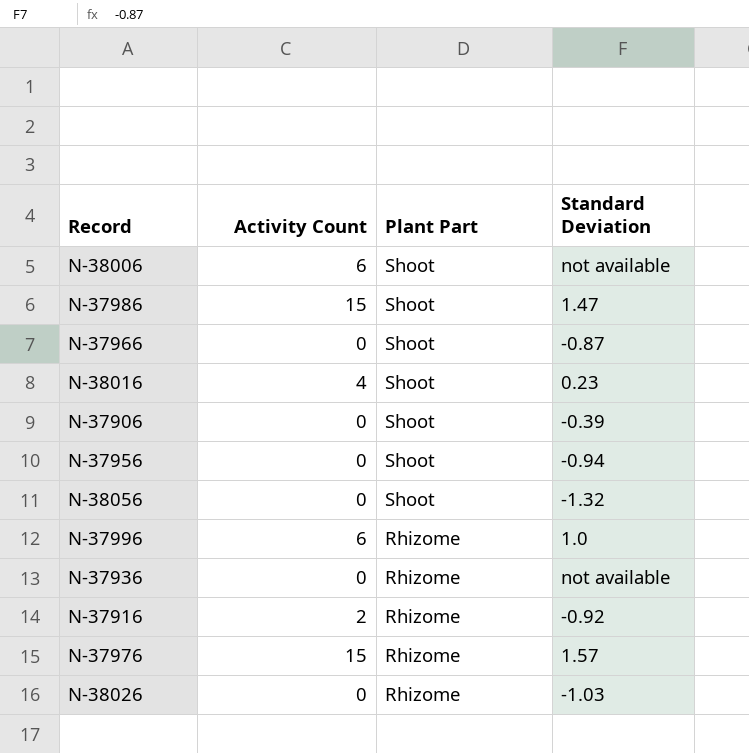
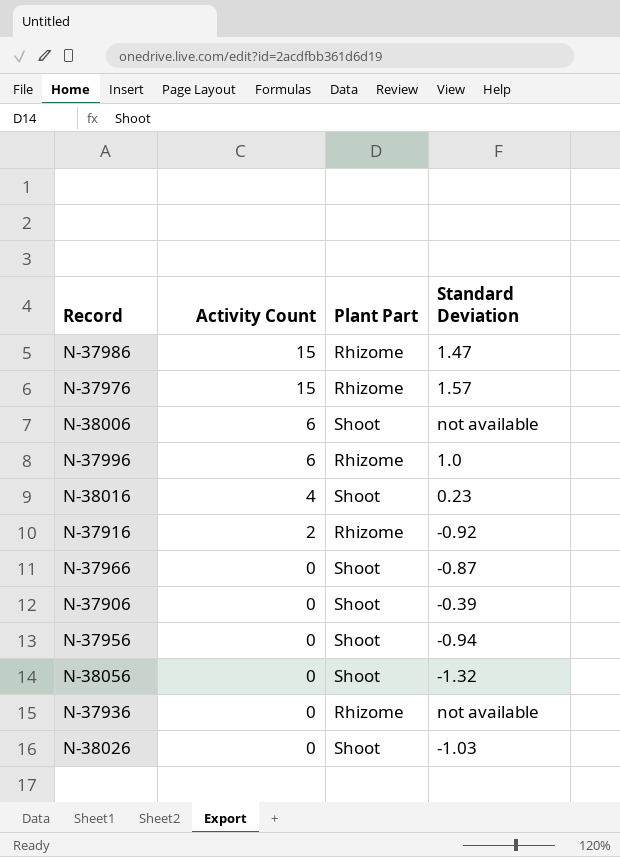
row order: Plant Part descending -> Activity Count descending
N-37986 | Plant Part: Shoot -> Rhizome
N-38026 | Plant Part: Rhizome -> Shoot

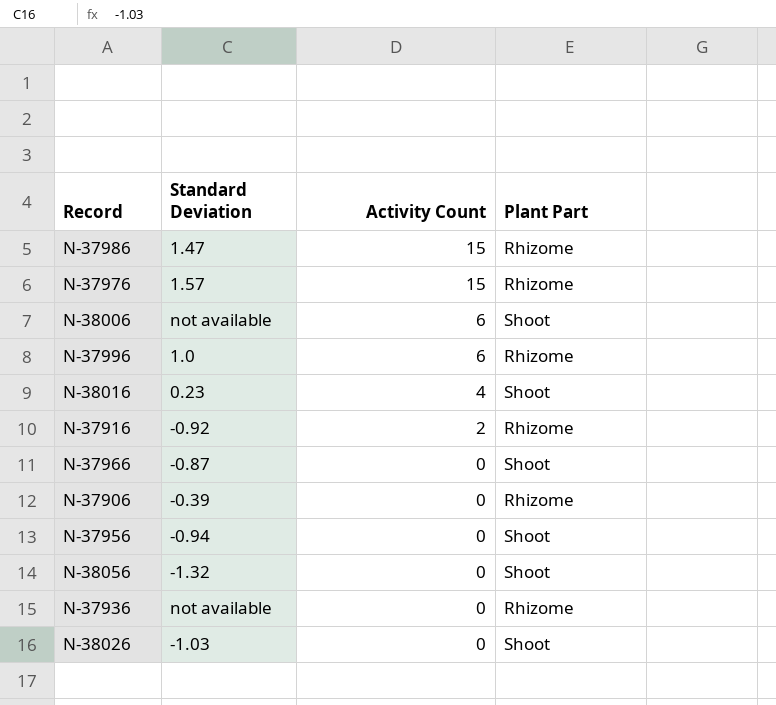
column Standard Deviation | position: 4 -> 2
N-37906 | Plant Part: Shoot -> Rhizome

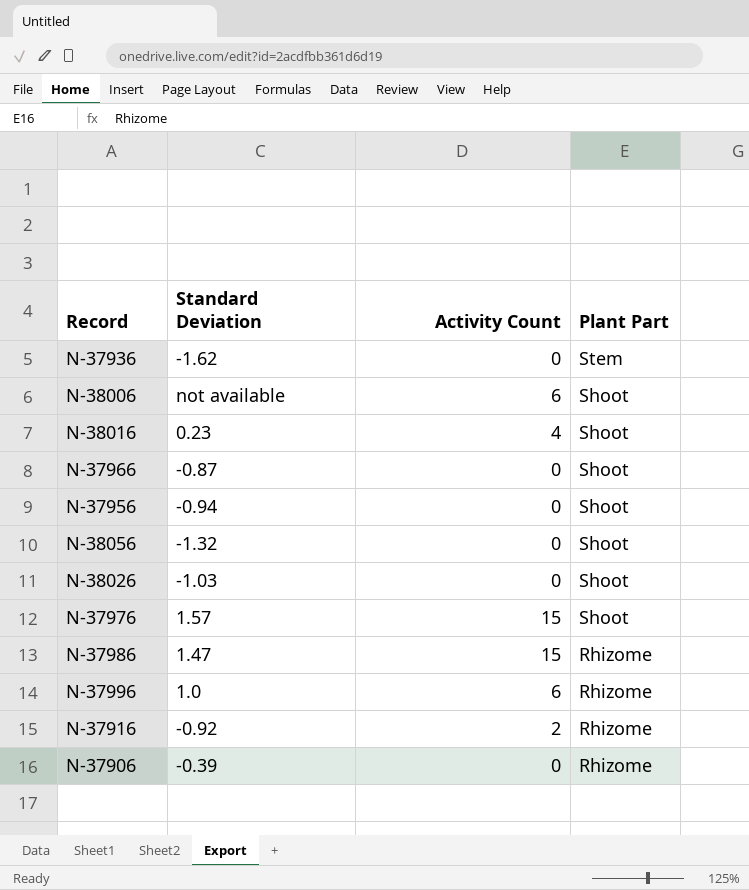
row order: Activity Count descending -> Plant Part descending
N-37936 | Standard Deviation: not available -> -1.62
N-37936 | Plant Part: Rhizome -> Stem
N-37976 | Plant Part: Rhizome -> Shoot

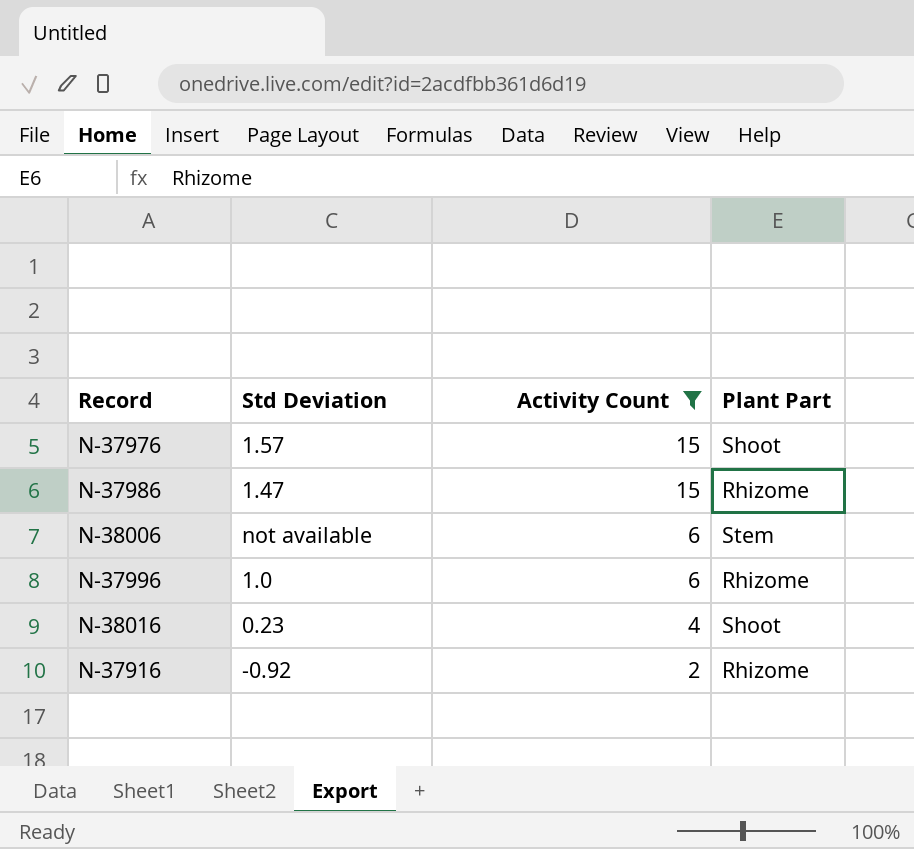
filter: none -> Activity Count != 0
row order: Plant Part descending -> Activity Count descending
column name: Standard Deviation -> Std Deviation
N-38006 | Plant Part: Shoot -> Stem

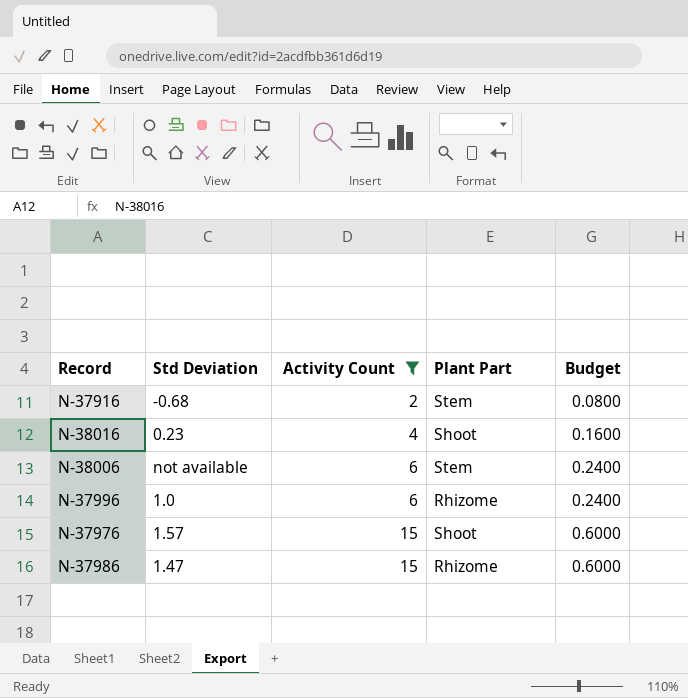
row order: Activity Count descending -> Activity Count ascending
column Budget | formula: none -> [Activity Count] * 0.04
N-37916 | Std Deviation: -0.92 -> -0.68
N-37916 | Plant Part: Rhizome -> Stem

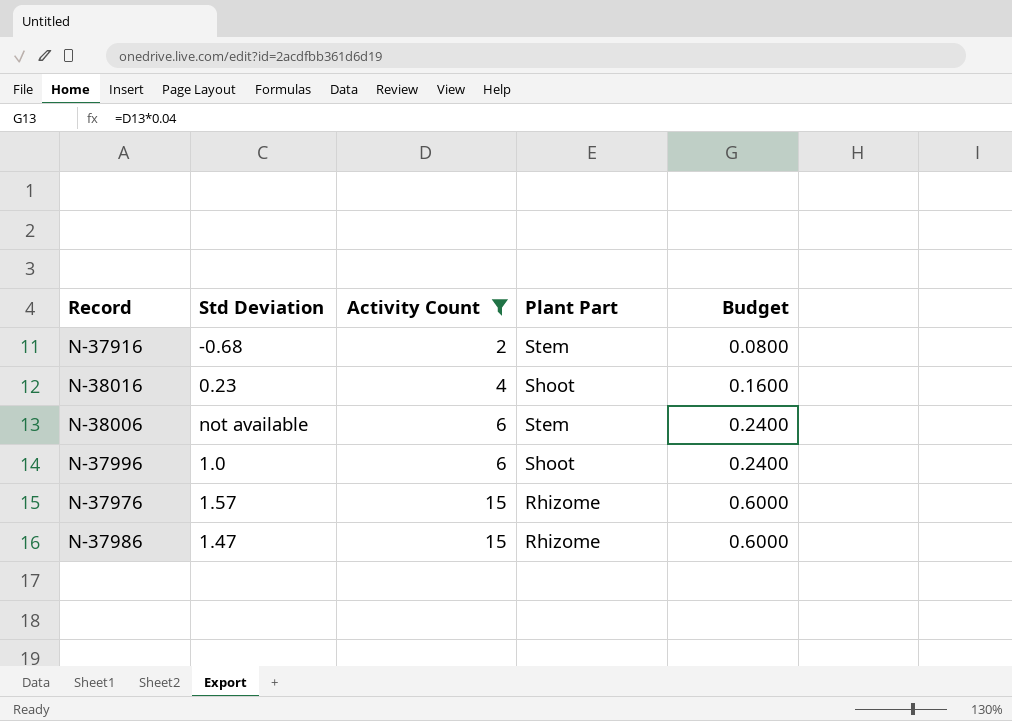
N-37996 | Plant Part: Rhizome -> Shoot
N-37976 | Plant Part: Shoot -> Rhizome

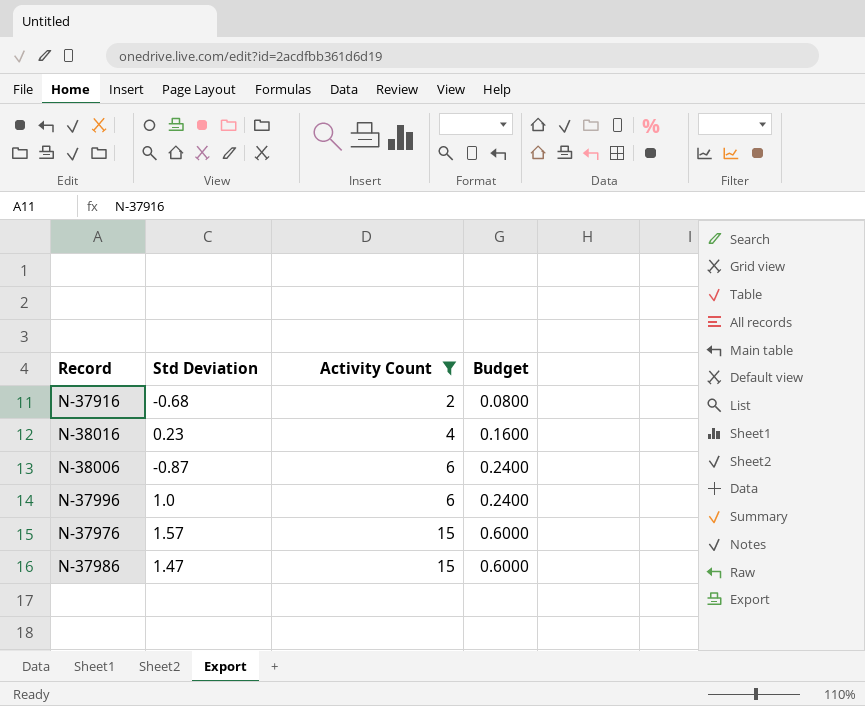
column Plant Part | position: 4 -> none
N-38006 | Std Deviation: not available -> -0.87

